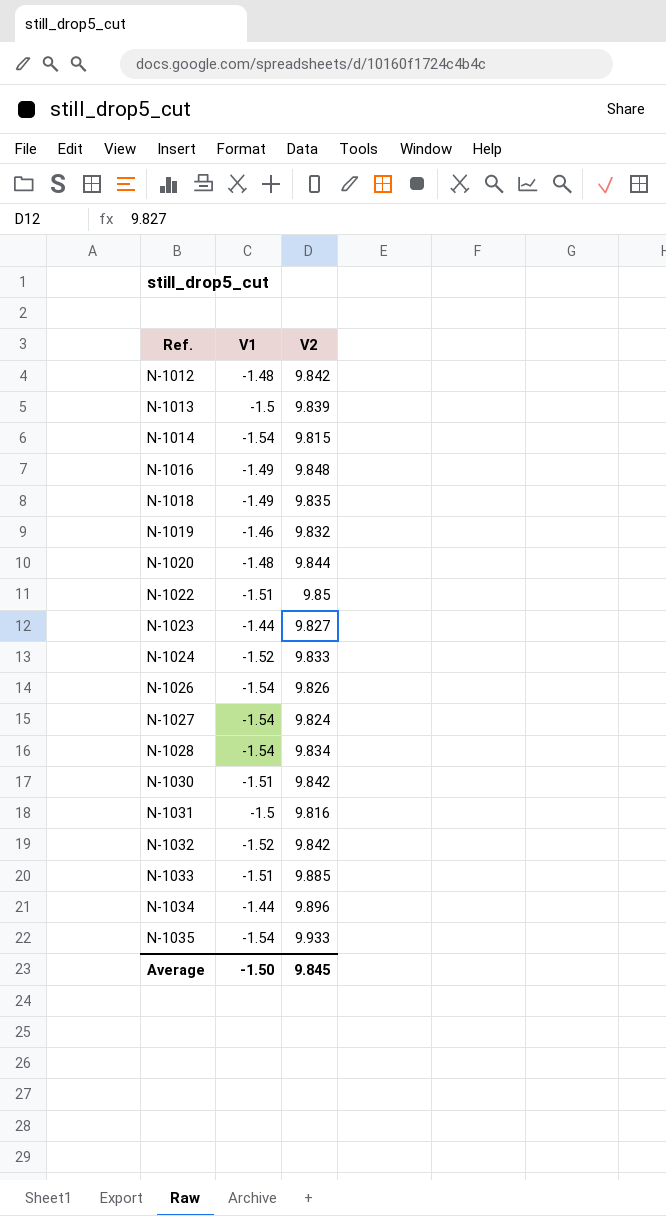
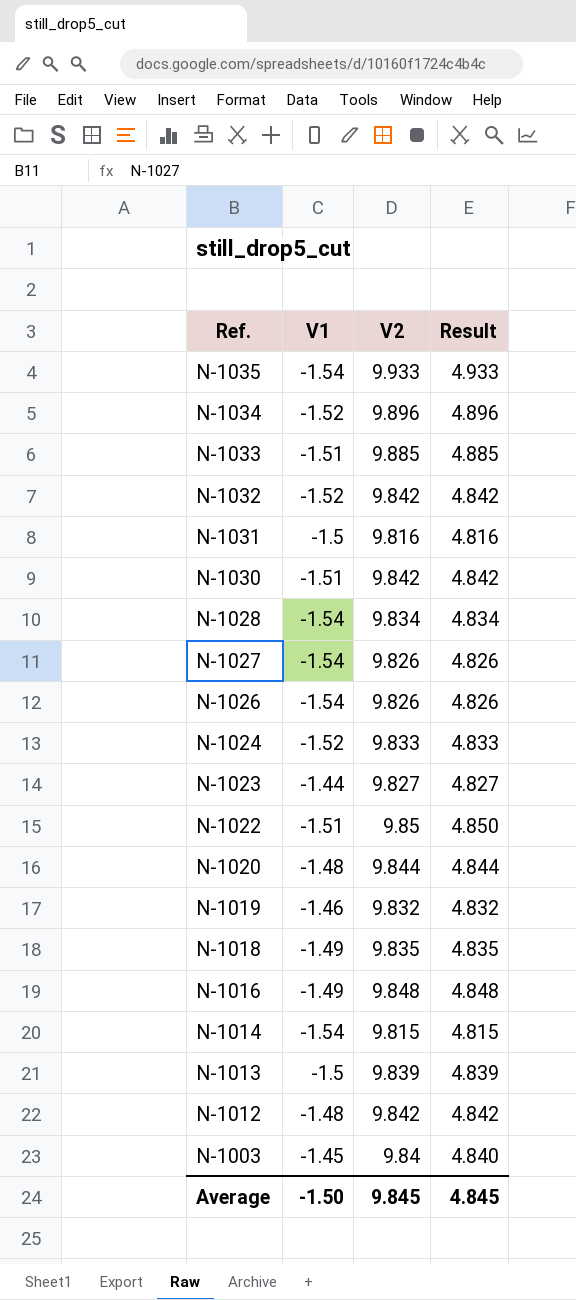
row order: Ref. ascending -> Ref. descending
column Result | formula: none -> [V2] - 5
N-1034 | V1: -1.44 -> -1.52
N-1027 | V2: 9.824 -> 9.826
row N-1003: none -> -1.45 | 9.84 | 4.840

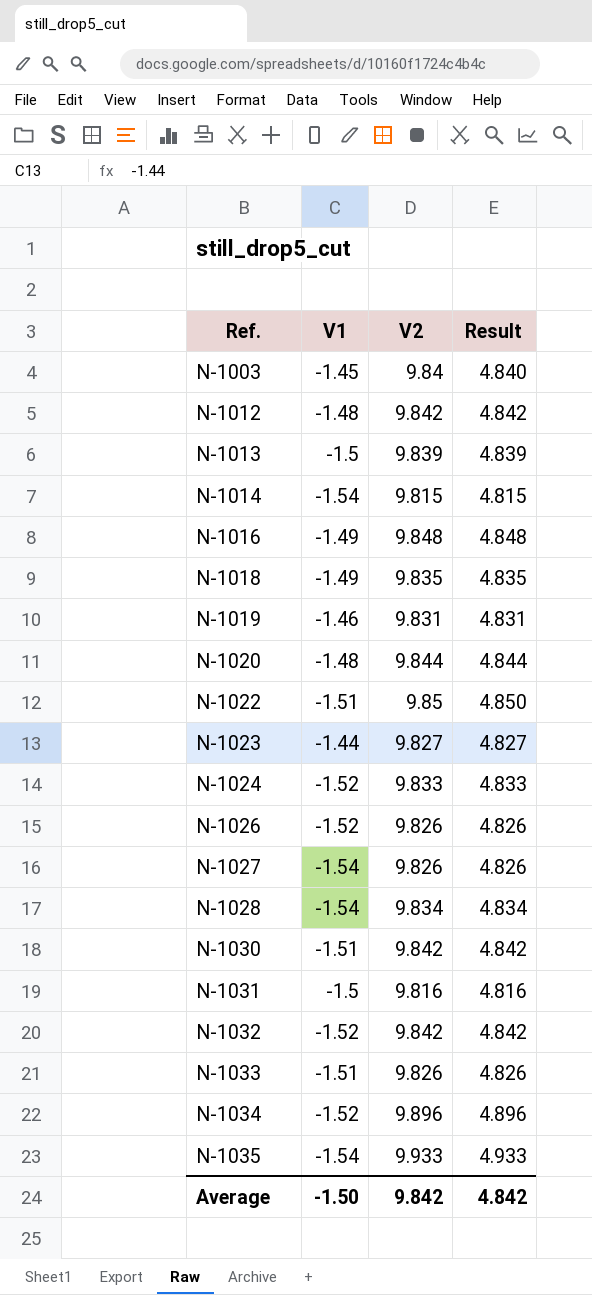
row order: Ref. descending -> Ref. ascending
N-1019 | V2: 9.832 -> 9.831
N-1019 | Result: 4.832 -> 4.831
N-1026 | V1: -1.54 -> -1.52
N-1033 | V2: 9.885 -> 9.826
N-1033 | Result: 4.885 -> 4.826
Average | V2: 9.845 -> 9.842
Average | Result: 4.845 -> 4.842

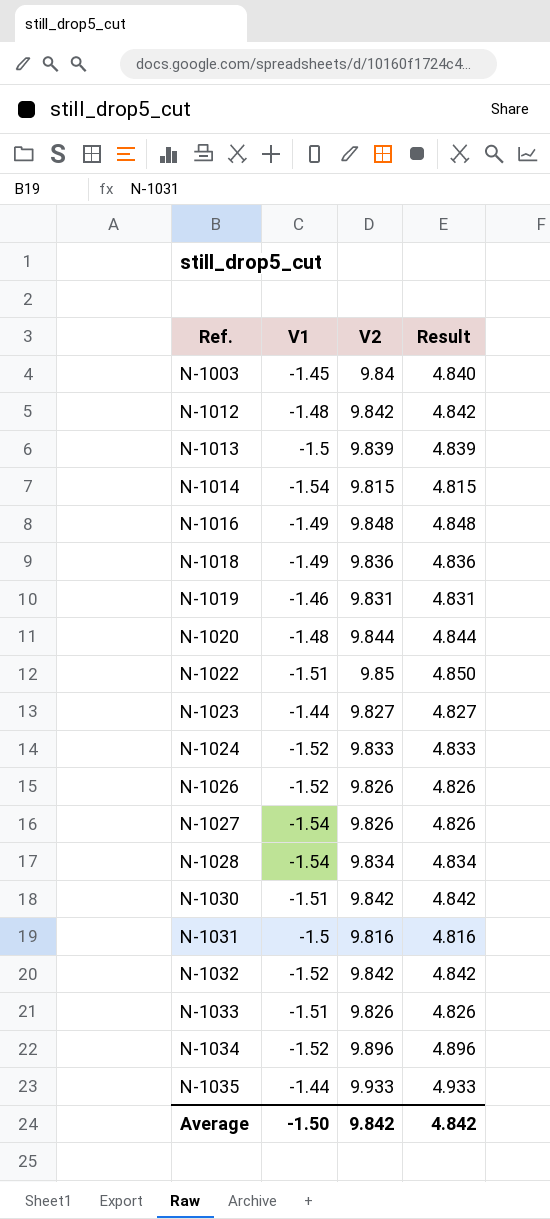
N-1018 | V2: 9.835 -> 9.836
N-1018 | Result: 4.835 -> 4.836
N-1035 | V1: -1.54 -> -1.44

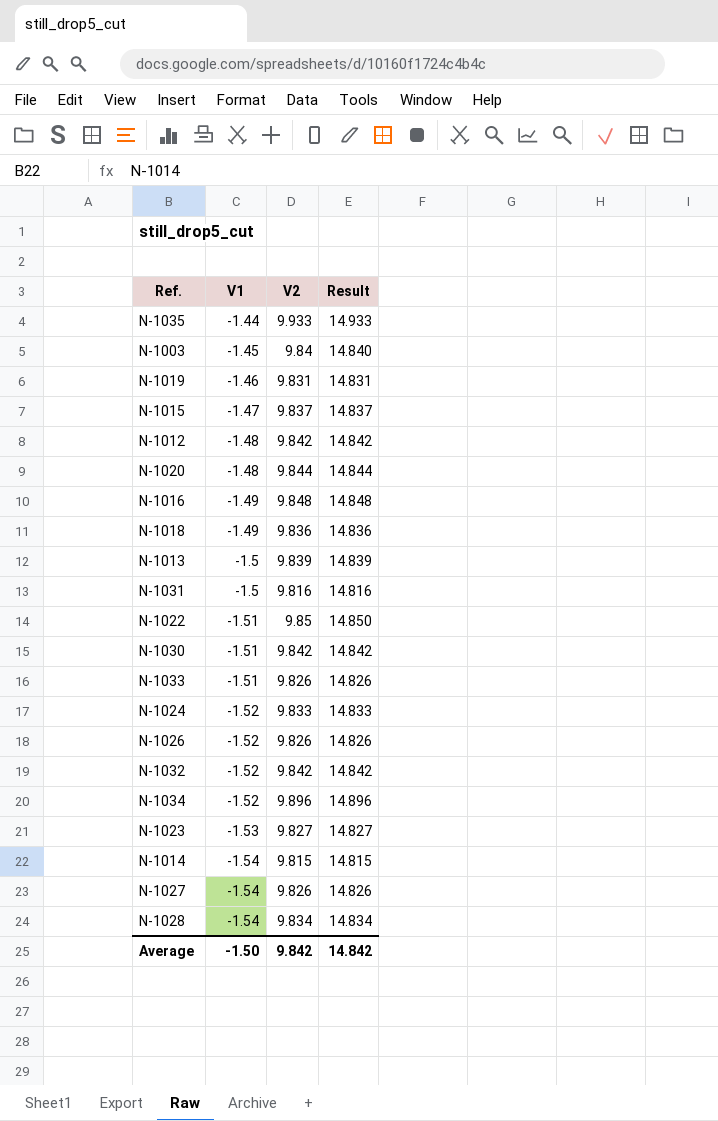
row order: Ref. ascending -> V1 descending
column Result | formula: [V2] - 5 -> [V2] + 5
row N-1015: none -> -1.47 | 9.837 | 14.837
N-1023 | V1: -1.44 -> -1.53
Average | Result: 4.842 -> 14.842

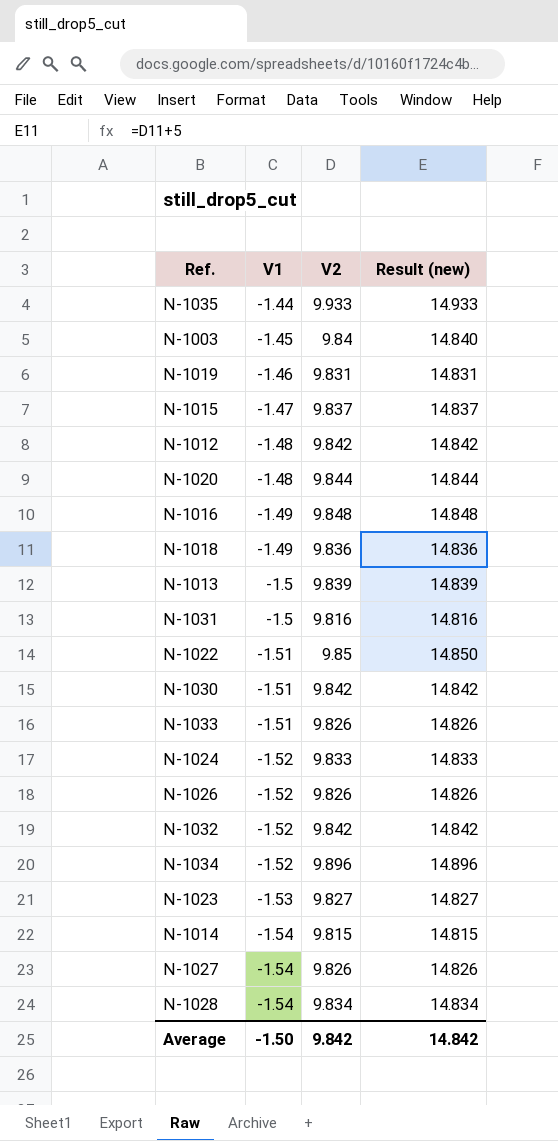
column name: Result -> Result (new)

